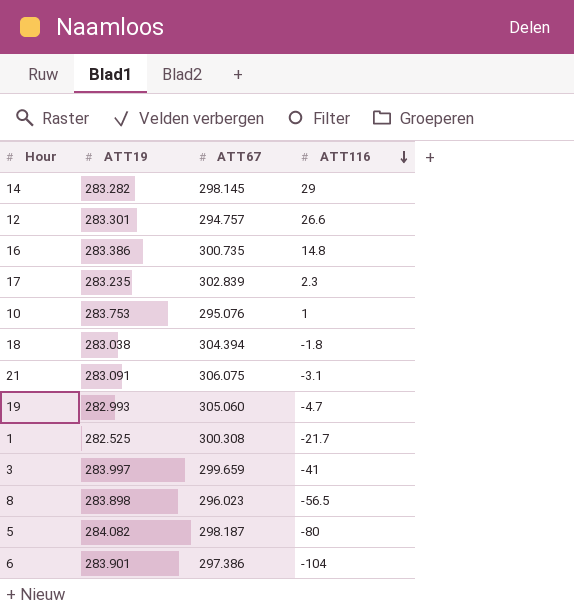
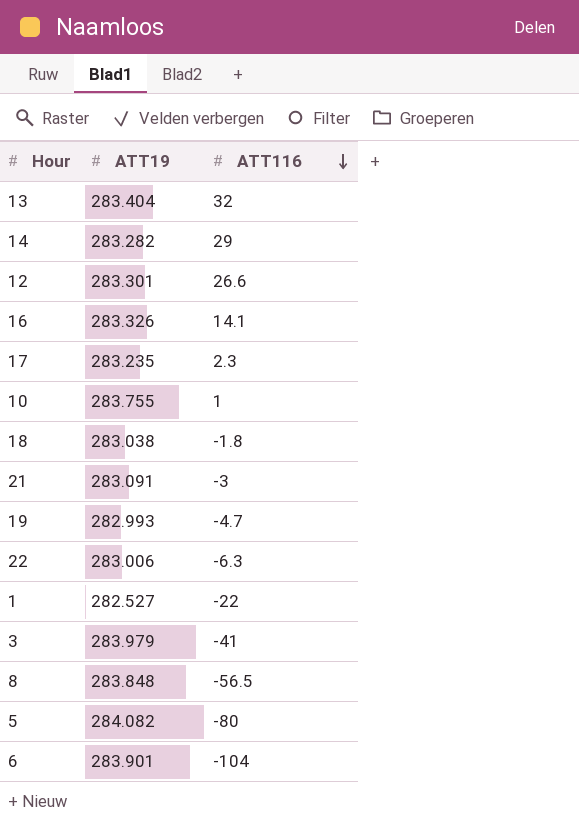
column ATT67 | position: 3 -> none
row 13: none -> 283.404 | 32
16 | ATT19: 283.386 -> 283.326
16 | ATT116: 14.8 -> 14.1
10 | ATT19: 283.753 -> 283.755
21 | ATT116: -3.1 -> -3
row 22: none -> 283.006 | -6.3
1 | ATT19: 282.525 -> 282.527
1 | ATT116: -21.7 -> -22
3 | ATT19: 283.997 -> 283.979
8 | ATT19: 283.898 -> 283.848

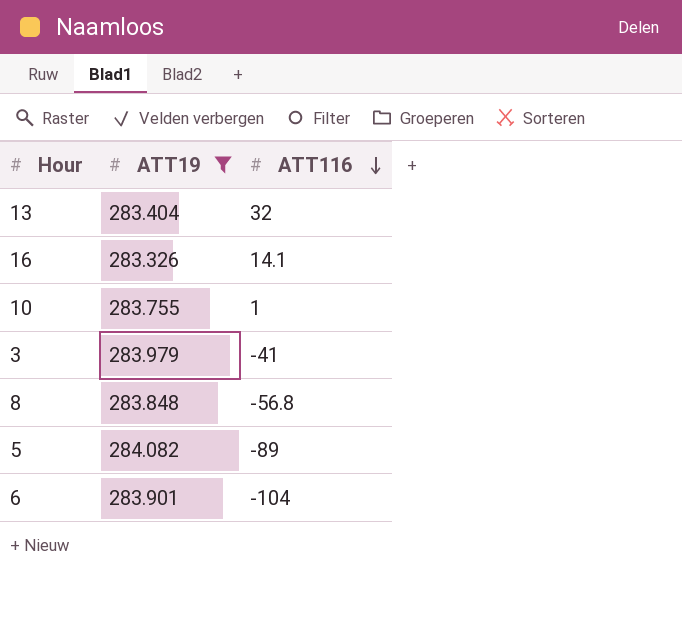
filter: none -> ATT19 >= 283.326
8 | ATT116: -56.5 -> -56.8
5 | ATT116: -80 -> -89

